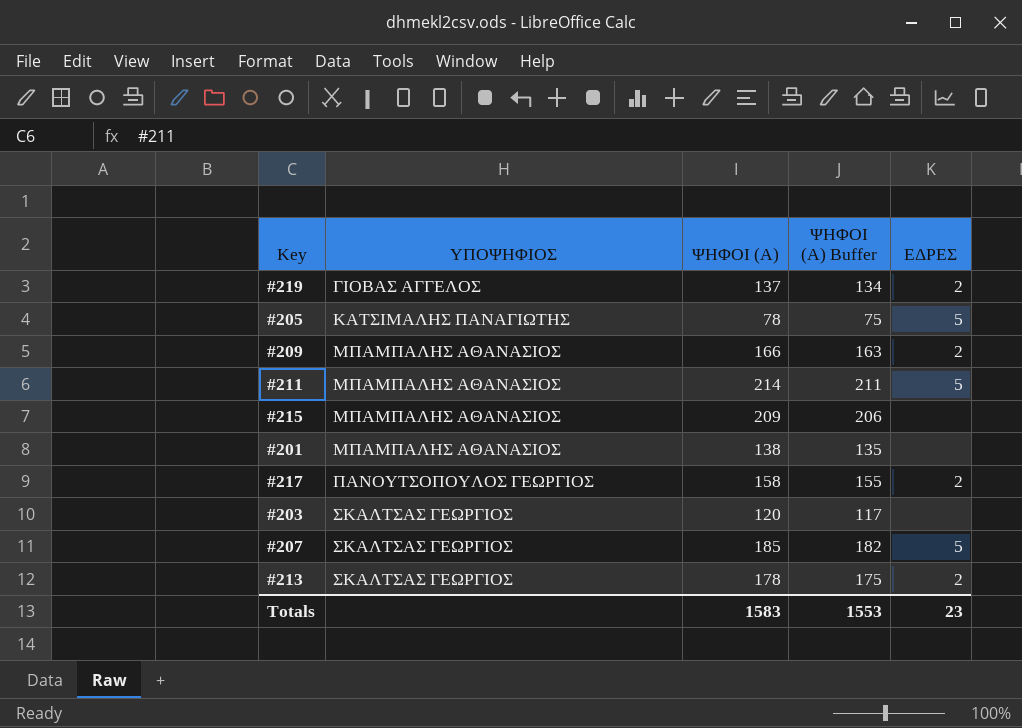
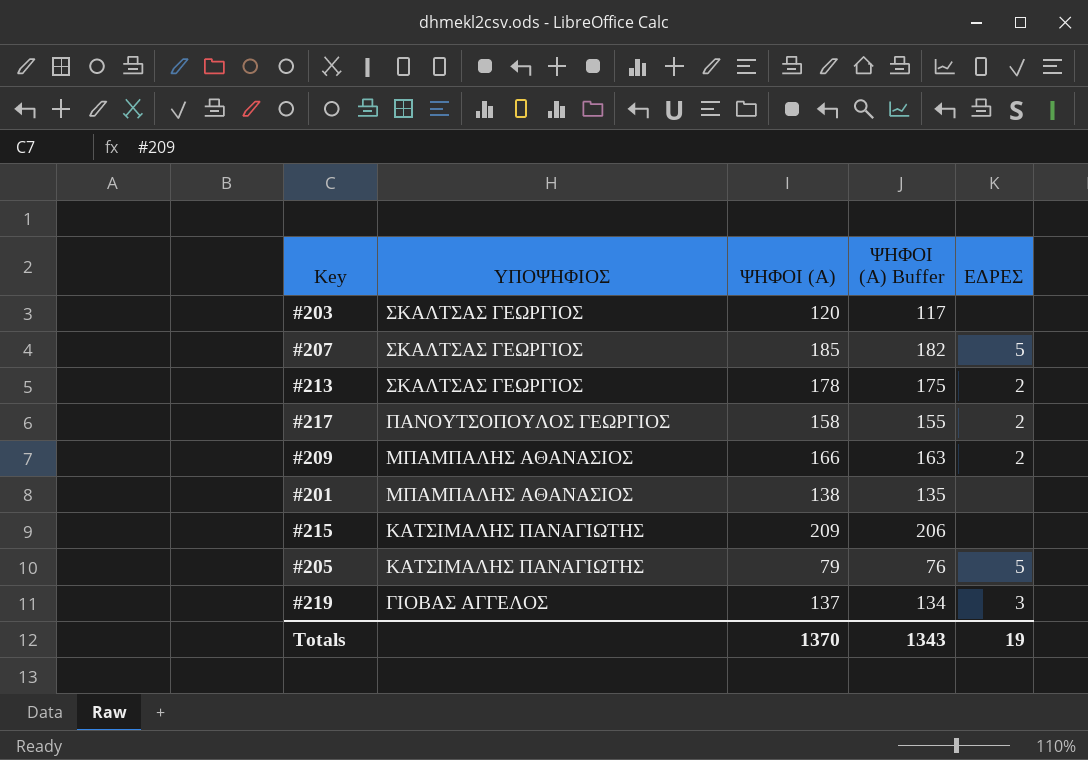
row order: ΥΠΟΨΗΦΙΟΣ ascending -> ΥΠΟΨΗΦΙΟΣ descending
row #211: ΜΠΑΜΠΑΛΗΣ ΑΘΑΝΑΣΙΟΣ | 214 | 211 | 5 -> none
#215 | ΥΠΟΨΗΦΙΟΣ: ΜΠΑΜΠΑΛΗΣ ΑΘΑΝΑΣΙΟΣ -> ΚΑΤΣΙΜΑΛΗΣ ΠΑΝΑΓΙΩΤΗΣ
#205 | ΨΗΦΟΙ (Α): 78 -> 79
#205 | ΨΗΦΟΙ (Α) Buffer: 75 -> 76
#219 | ΕΔΡΕΣ: 2 -> 3
Totals | ΨΗΦΟΙ (Α): 1583 -> 1370
Totals | ΨΗΦΟΙ (Α) Buffer: 1553 -> 1343
Totals | ΕΔΡΕΣ: 23 -> 19

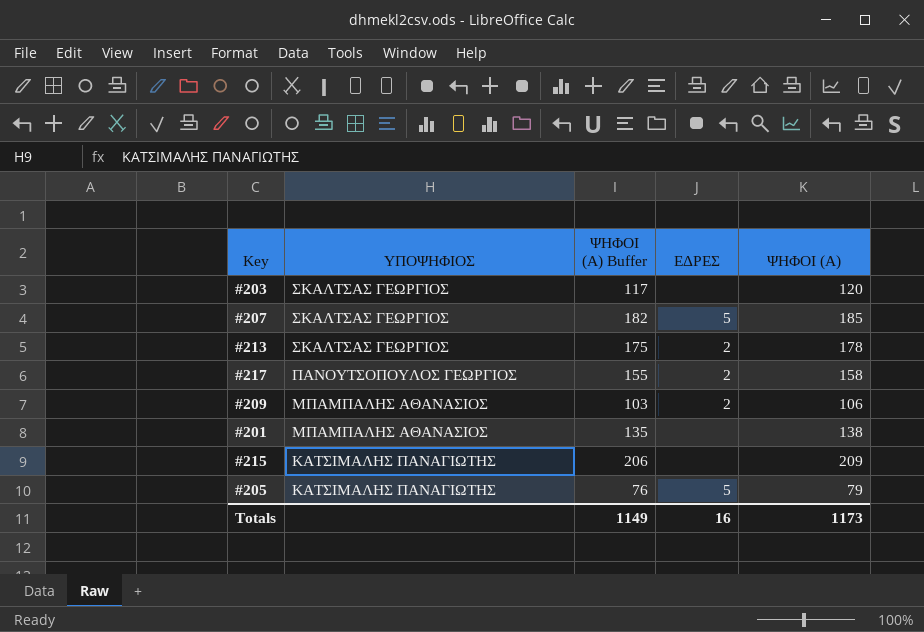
column ΨΗΦΟΙ (Α) | position: 3 -> 5
row #219: ΓΙΟΒΑΣ ΑΓΓΕΛΟΣ | 137 | 134 | 3 -> none
#209 | ΨΗΦΟΙ (Α) Buffer: 163 -> 103
#209 | ΨΗΦΟΙ (Α): 166 -> 106
Totals | ΨΗΦΟΙ (Α) Buffer: 1343 -> 1149
Totals | ΕΔΡΕΣ: 19 -> 16
Totals | ΨΗΦΟΙ (Α): 1370 -> 1173

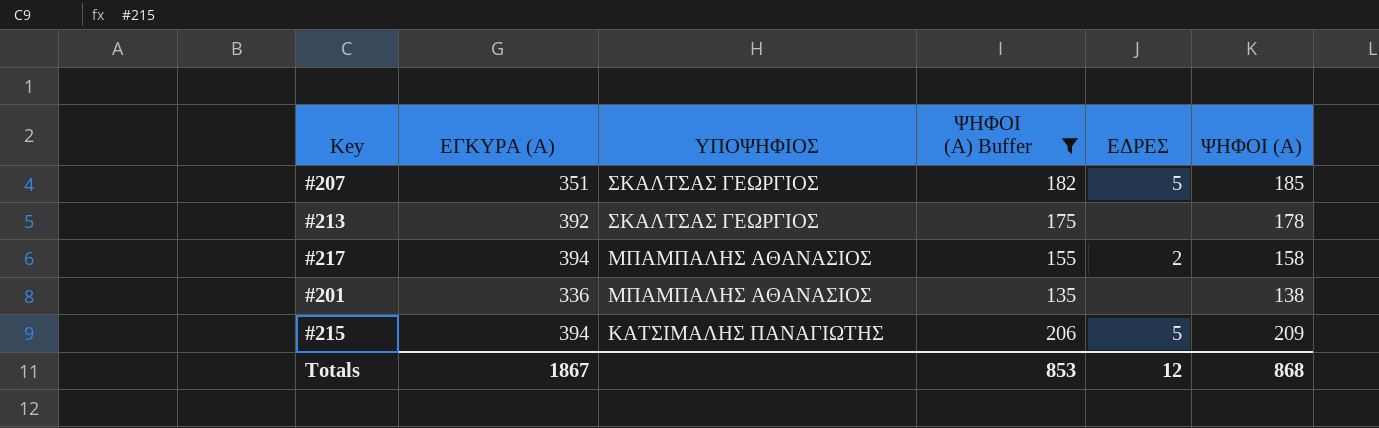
filter: none -> ΨΗΦΟΙ (Α) Buffer >= 135
column ΕΓΚΥΡΑ (Α) | position: none -> 2
#213 | ΕΔΡΕΣ: 2 -> none
#217 | ΥΠΟΨΗΦΙΟΣ: ΠΑΝΟΥΤΣΟΠΟΥΛΟΣ ΓΕΩΡΓΙΟΣ -> ΜΠΑΜΠΑΛΗΣ ΑΘΑΝΑΣΙΟΣ
#215 | ΕΔΡΕΣ: none -> 5
Totals | ΨΗΦΟΙ (Α) Buffer: 1149 -> 853
Totals | ΕΔΡΕΣ: 16 -> 12
Totals | ΨΗΦΟΙ (Α): 1173 -> 868

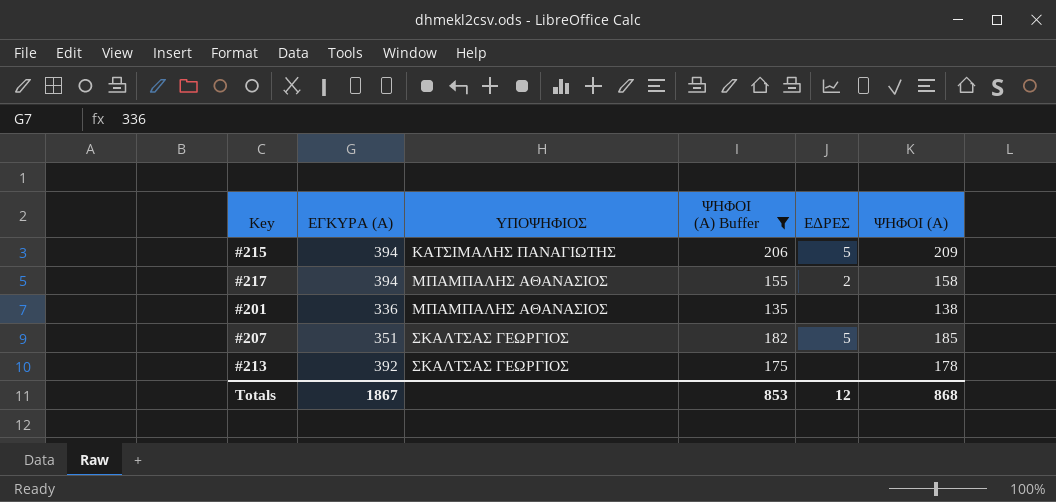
row order: ΥΠΟΨΗΦΙΟΣ descending -> ΥΠΟΨΗΦΙΟΣ ascending

